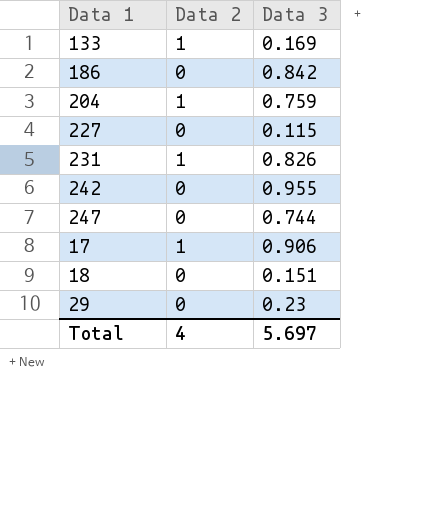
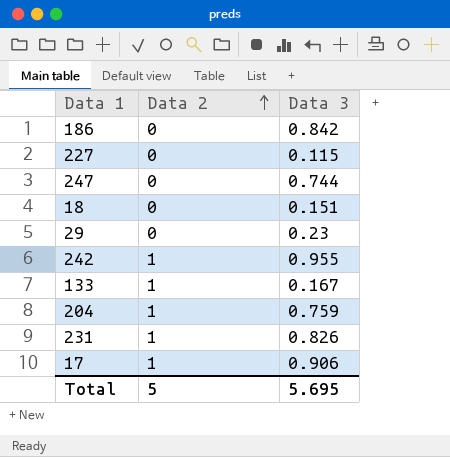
row order: none -> Data 2 ascending
242 | Data 2: 0 -> 1
133 | Data 3: 0.169 -> 0.167
Total | Data 2: 4 -> 5
Total | Data 3: 5.697 -> 5.695

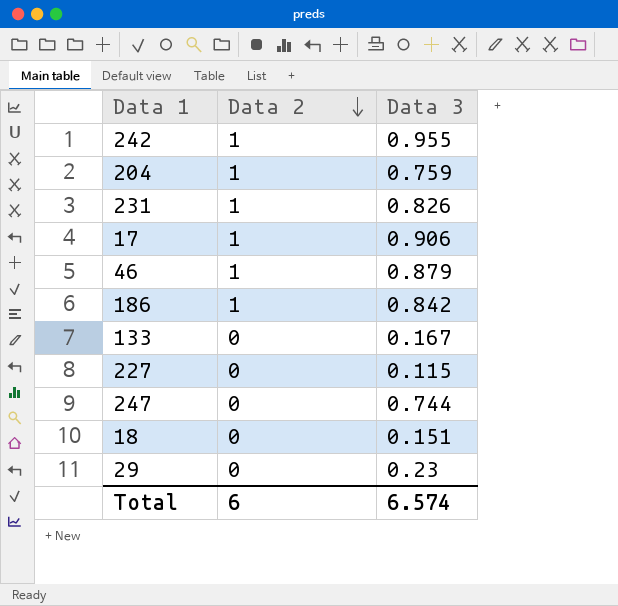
row order: Data 2 ascending -> Data 2 descending
row 46: none -> 1 | 0.879
186 | Data 2: 0 -> 1
133 | Data 2: 1 -> 0
Total | Data 2: 5 -> 6
Total | Data 3: 5.695 -> 6.574

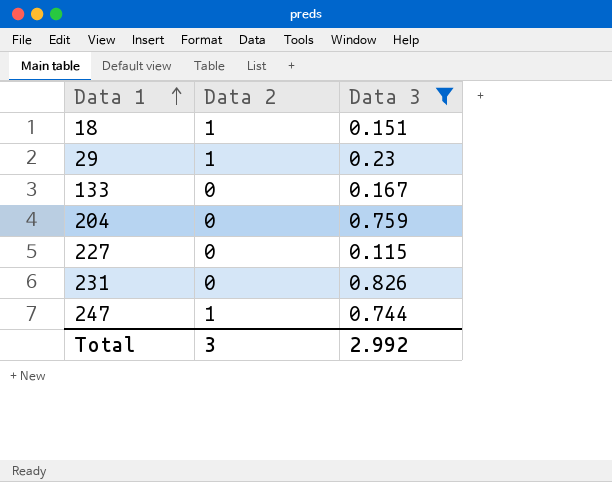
filter: none -> Data 3 <= 0.826
row order: Data 2 descending -> Data 1 ascending
18 | Data 2: 0 -> 1
29 | Data 2: 0 -> 1
204 | Data 2: 1 -> 0
231 | Data 2: 1 -> 0
247 | Data 2: 0 -> 1
Total | Data 2: 6 -> 3
Total | Data 3: 6.574 -> 2.992

